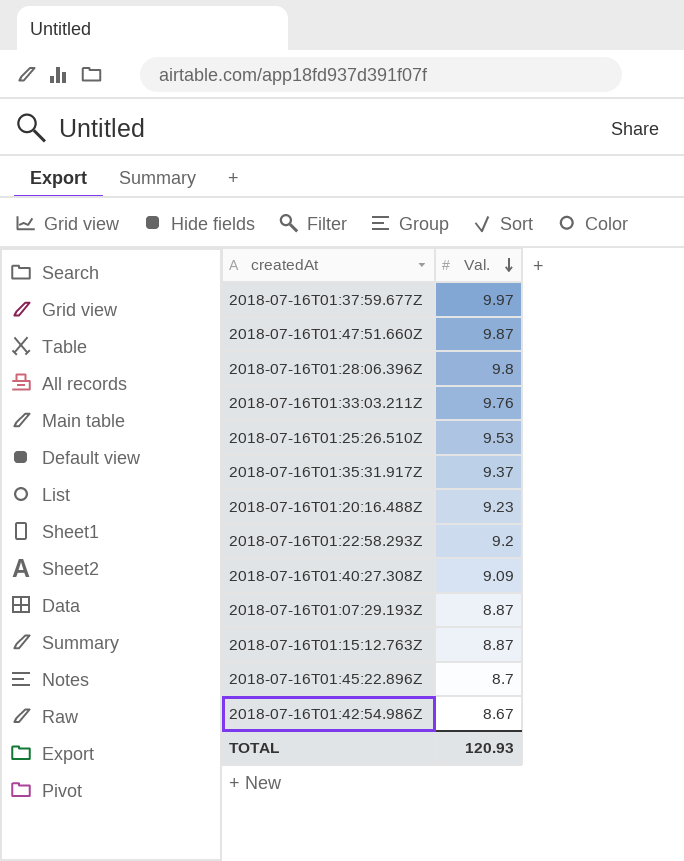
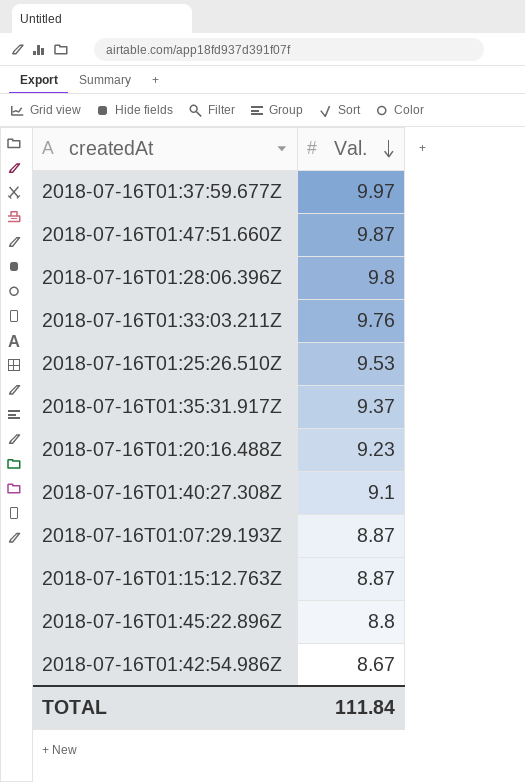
row 2018-07-16T01:22:58.293Z: 9.2 -> none
2018-07-16T01:40:27.308Z | Val.: 9.09 -> 9.1
2018-07-16T01:45:22.896Z | Val.: 8.7 -> 8.8
TOTAL | Val.: 120.93 -> 111.84

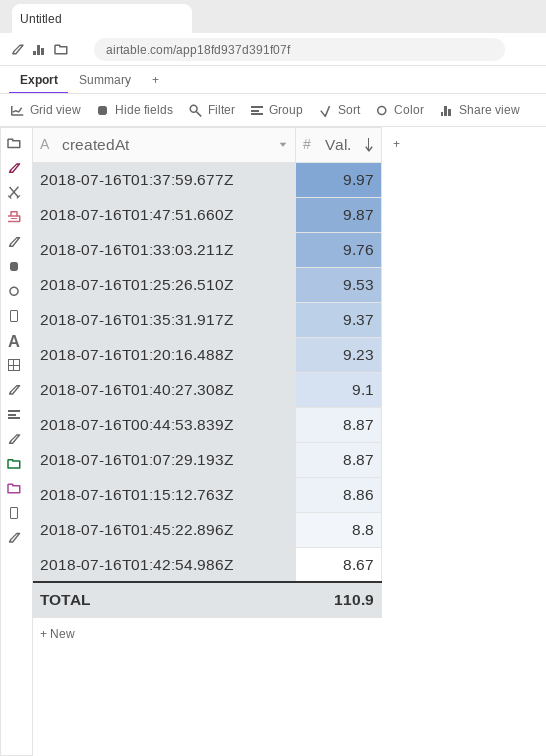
row 2018-07-16T01:28:06.396Z: 9.8 -> none
row 2018-07-16T00:44:53.839Z: none -> 8.87
2018-07-16T01:15:12.763Z | Val.: 8.87 -> 8.86
TOTAL | Val.: 111.84 -> 110.9

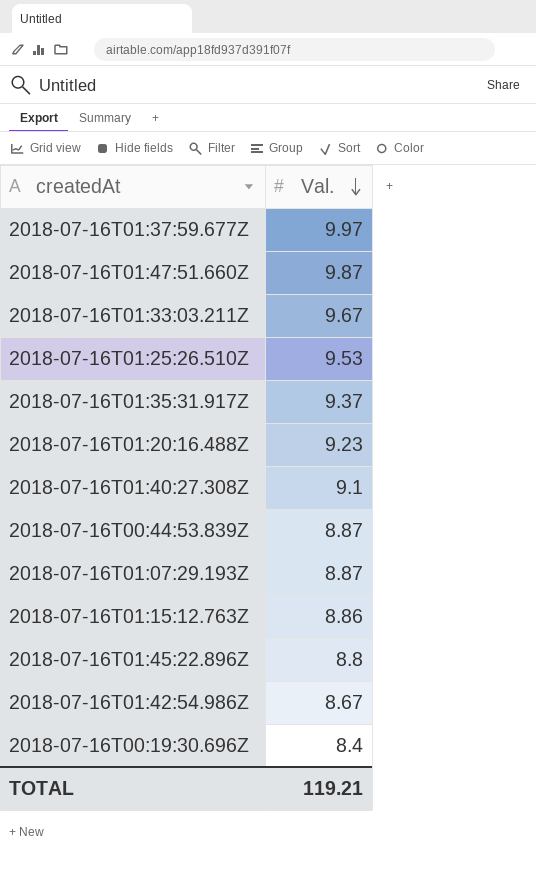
2018-07-16T01:33:03.211Z | Val.: 9.76 -> 9.67
row 2018-07-16T00:19:30.696Z: none -> 8.4
TOTAL | Val.: 110.9 -> 119.21

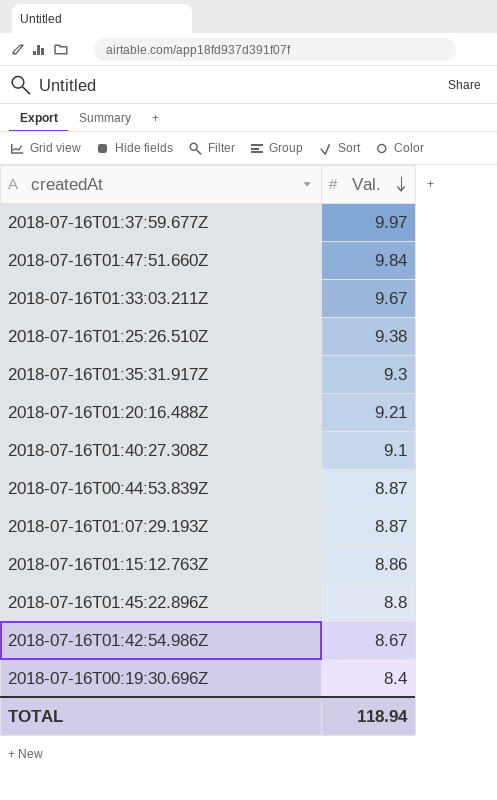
2018-07-16T01:47:51.660Z | Val.: 9.87 -> 9.84
2018-07-16T01:25:26.510Z | Val.: 9.53 -> 9.38
2018-07-16T01:35:31.917Z | Val.: 9.37 -> 9.3
2018-07-16T01:20:16.488Z | Val.: 9.23 -> 9.21
TOTAL | Val.: 119.21 -> 118.94

